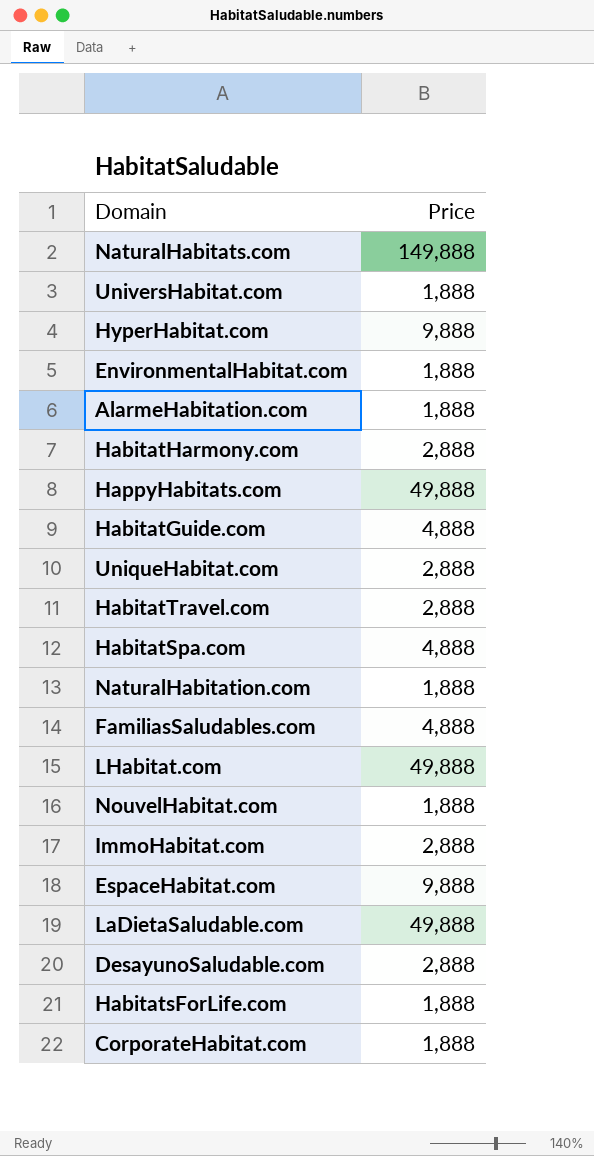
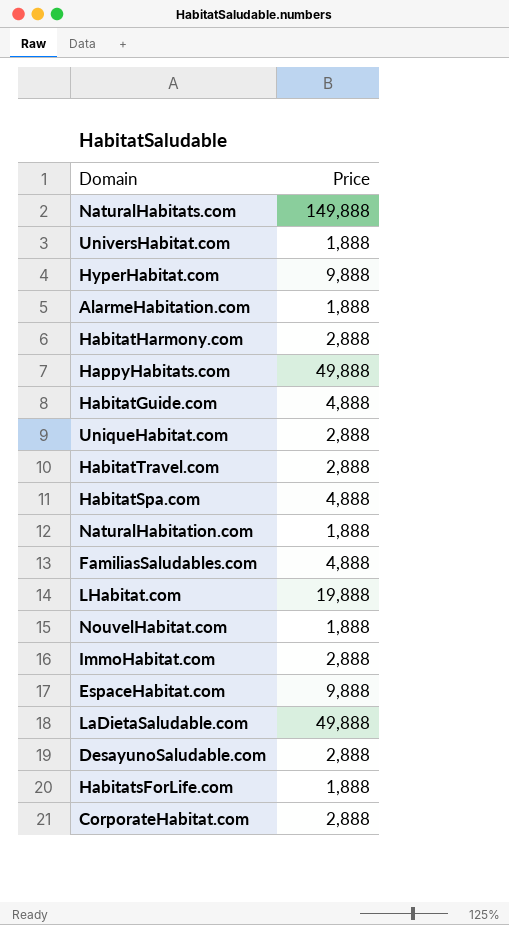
row EnvironmentalHabitat.com: 1,888 -> none
LHabitat.com | Price: 49,888 -> 19,888
CorporateHabitat.com | Price: 1,888 -> 2,888

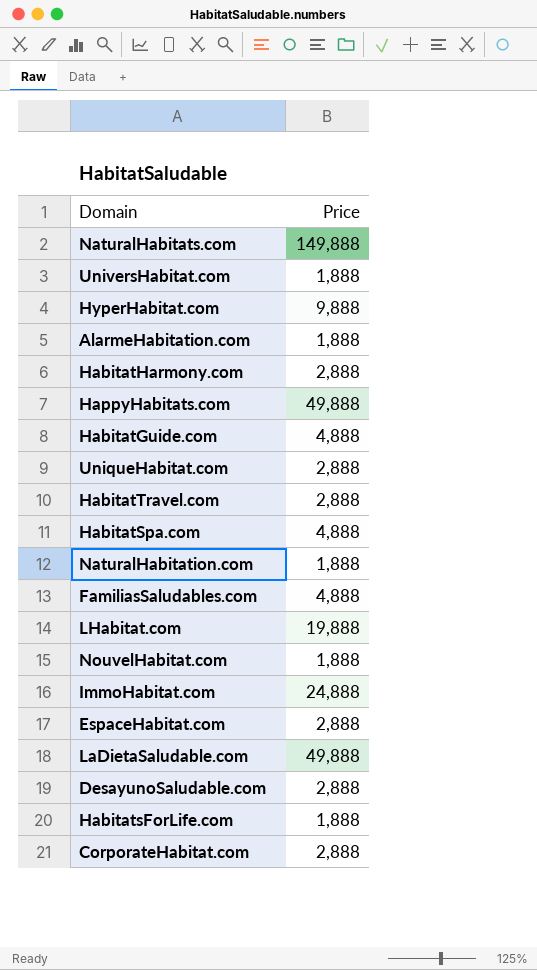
ImmoHabitat.com | Price: 2,888 -> 24,888
EspaceHabitat.com | Price: 9,888 -> 2,888

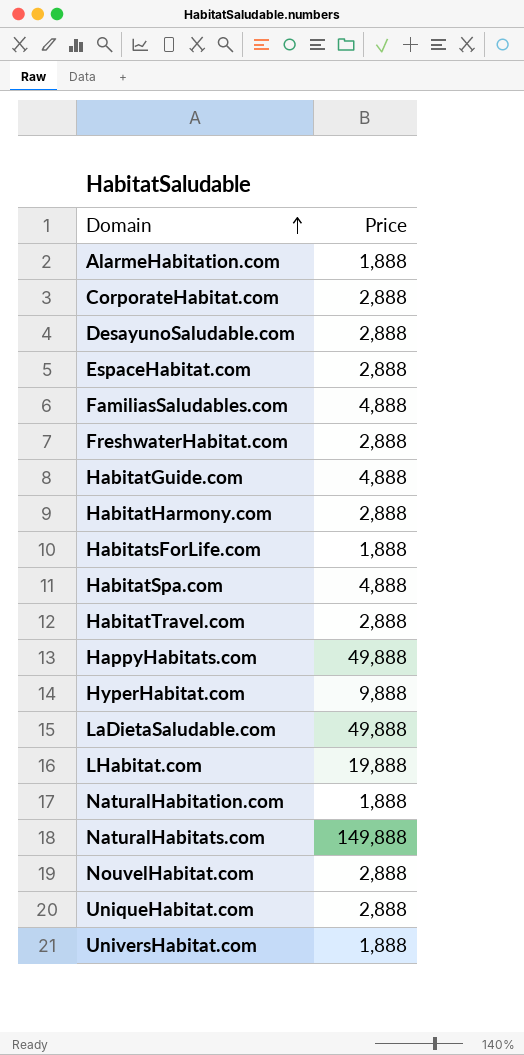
row order: none -> Domain ascending
row ImmoHabitat.com: 24,888 -> none
row FreshwaterHabitat.com: none -> 2,888
NouvelHabitat.com | Price: 1,888 -> 2,888

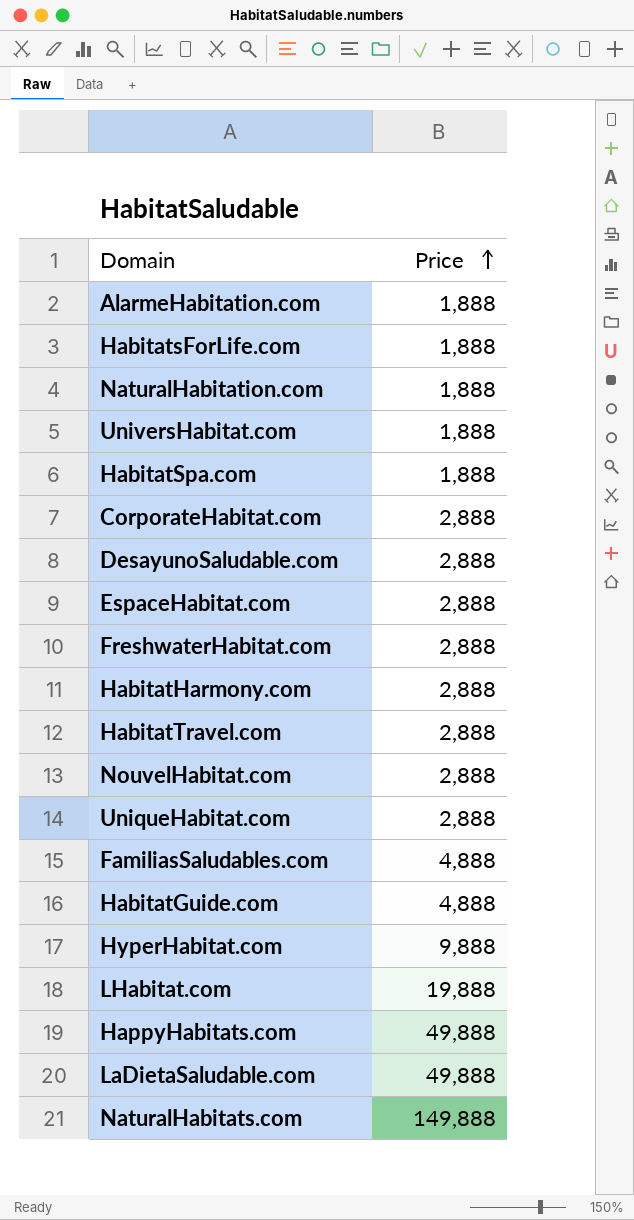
row order: Domain ascending -> Price ascending
HabitatSpa.com | Price: 4,888 -> 1,888

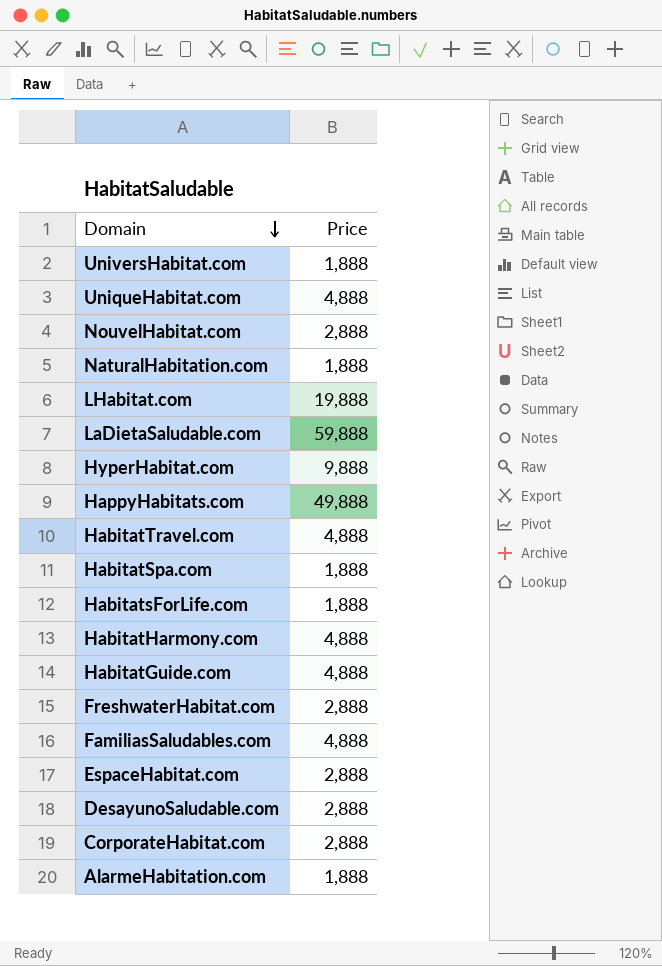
row order: Price ascending -> Domain descending
row NaturalHabitats.com: 149,888 -> none
UniqueHabitat.com | Price: 2,888 -> 4,888
LaDietaSaludable.com | Price: 49,888 -> 59,888
HabitatTravel.com | Price: 2,888 -> 4,888
HabitatHarmony.com | Price: 2,888 -> 4,888

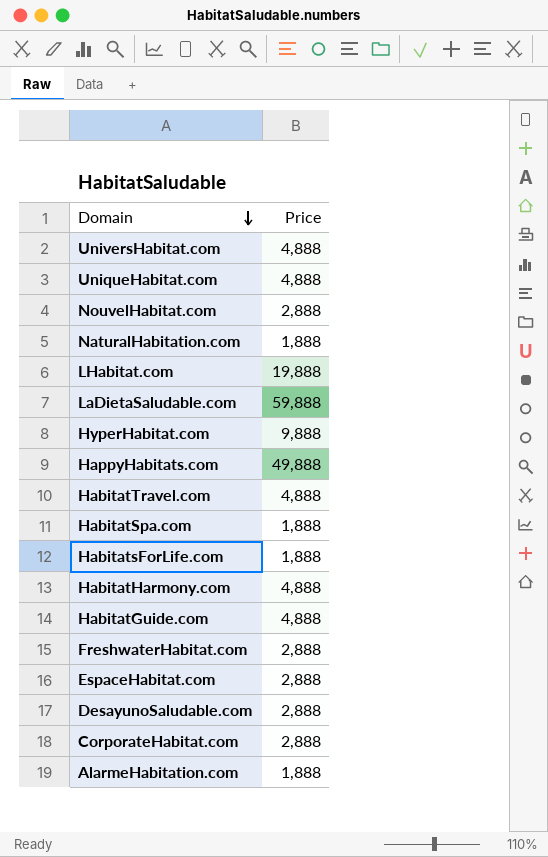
row FamiliasSaludables.com: 4,888 -> none
UniversHabitat.com | Price: 1,888 -> 4,888

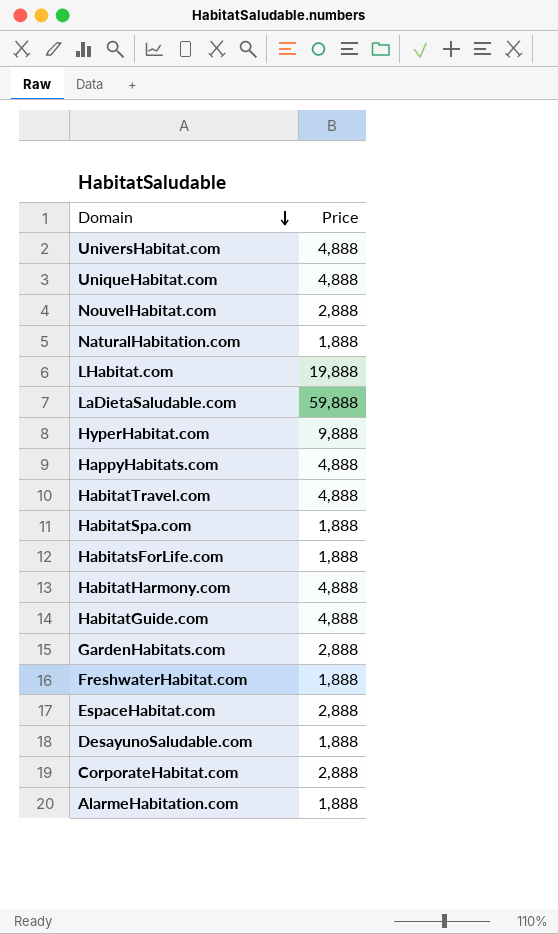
HappyHabitats.com | Price: 49,888 -> 4,888
row GardenHabitats.com: none -> 2,888
FreshwaterHabitat.com | Price: 2,888 -> 1,888
DesayunoSaludable.com | Price: 2,888 -> 1,888

